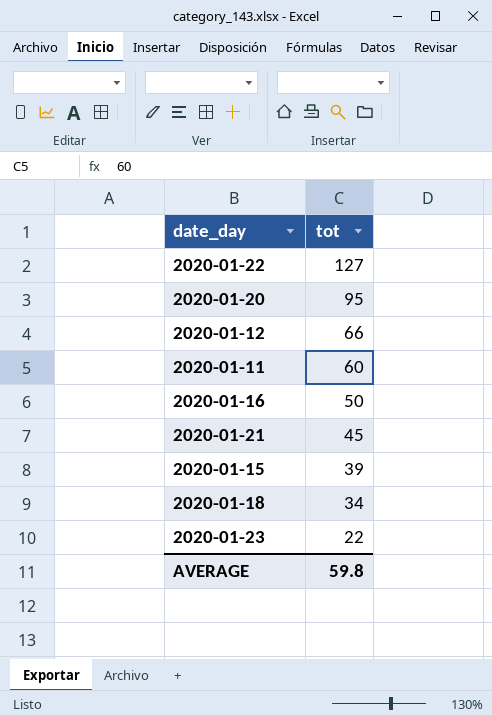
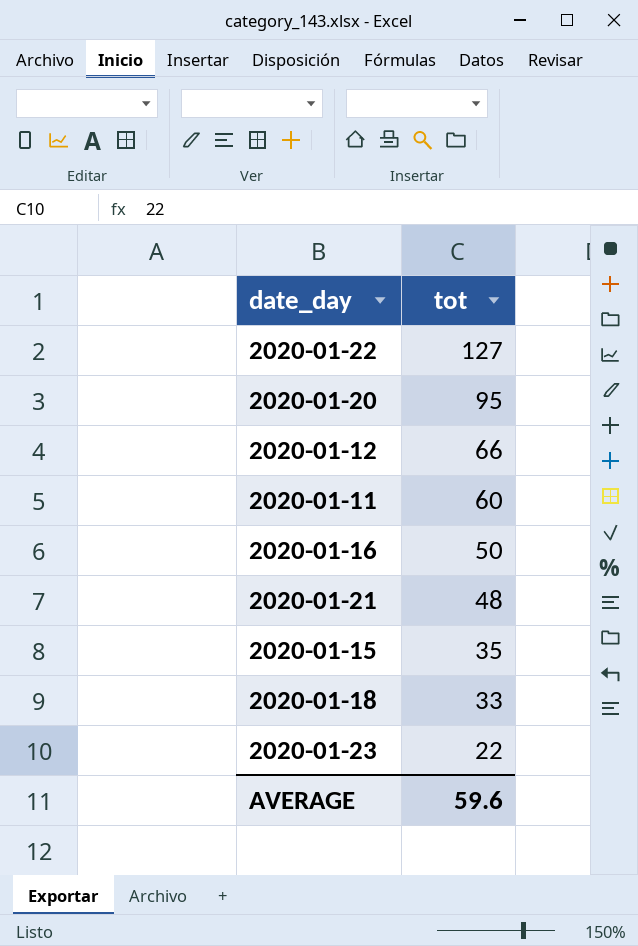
2020-01-21 | tot: 45 -> 48
2020-01-15 | tot: 39 -> 35
2020-01-18 | tot: 34 -> 33
AVERAGE | tot: 59.8 -> 59.6

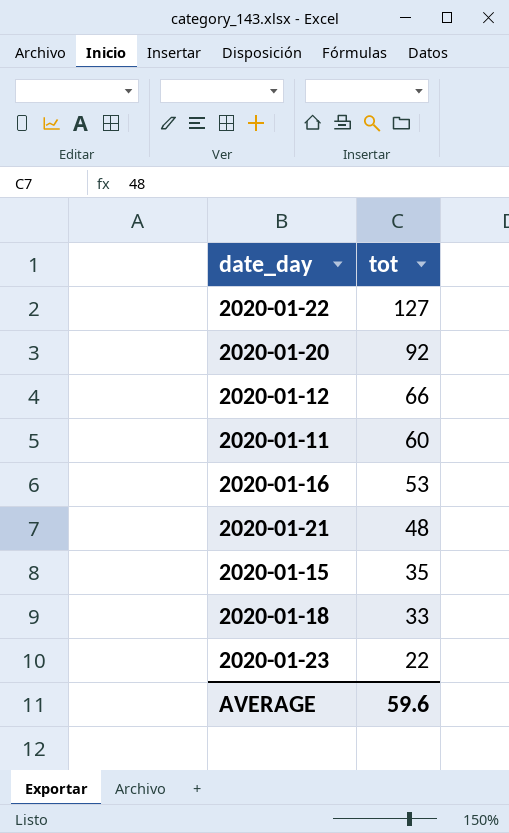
2020-01-20 | tot: 95 -> 92
2020-01-16 | tot: 50 -> 53

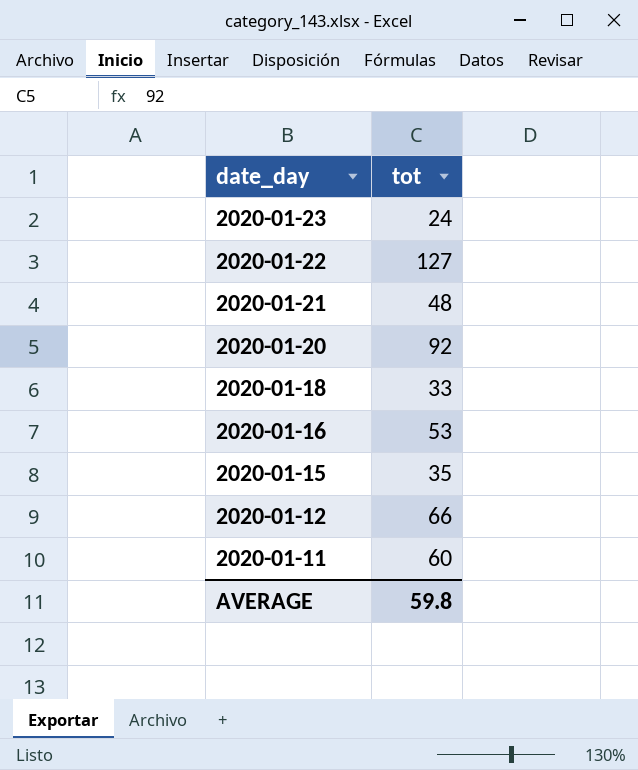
row order: tot descending -> date_day descending
2020-01-23 | tot: 22 -> 24
AVERAGE | tot: 59.6 -> 59.8

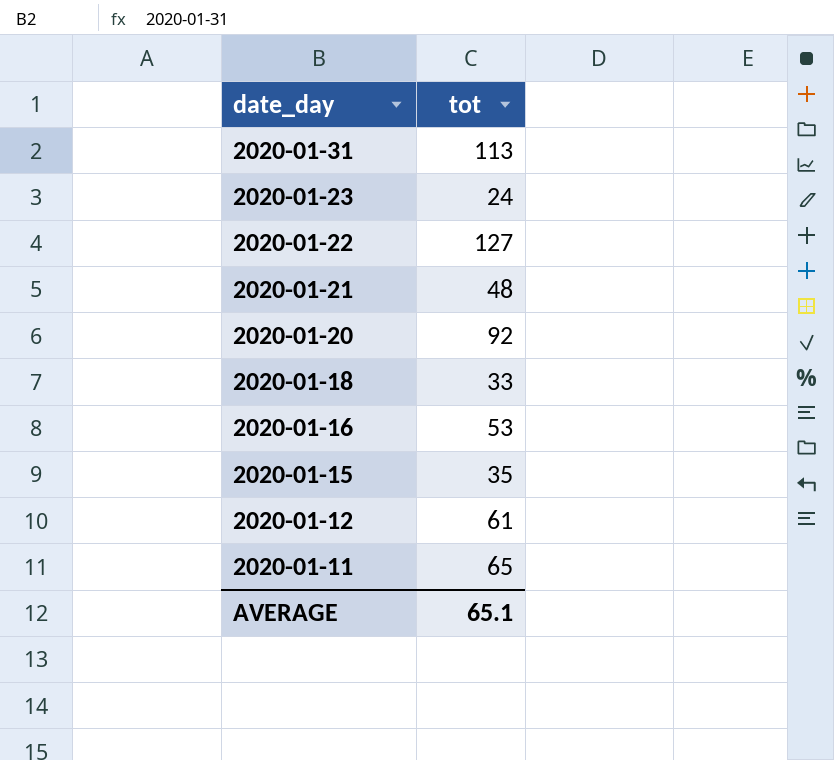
row 2020-01-31: none -> 113
2020-01-12 | tot: 66 -> 61
2020-01-11 | tot: 60 -> 65
AVERAGE | tot: 59.8 -> 65.1

